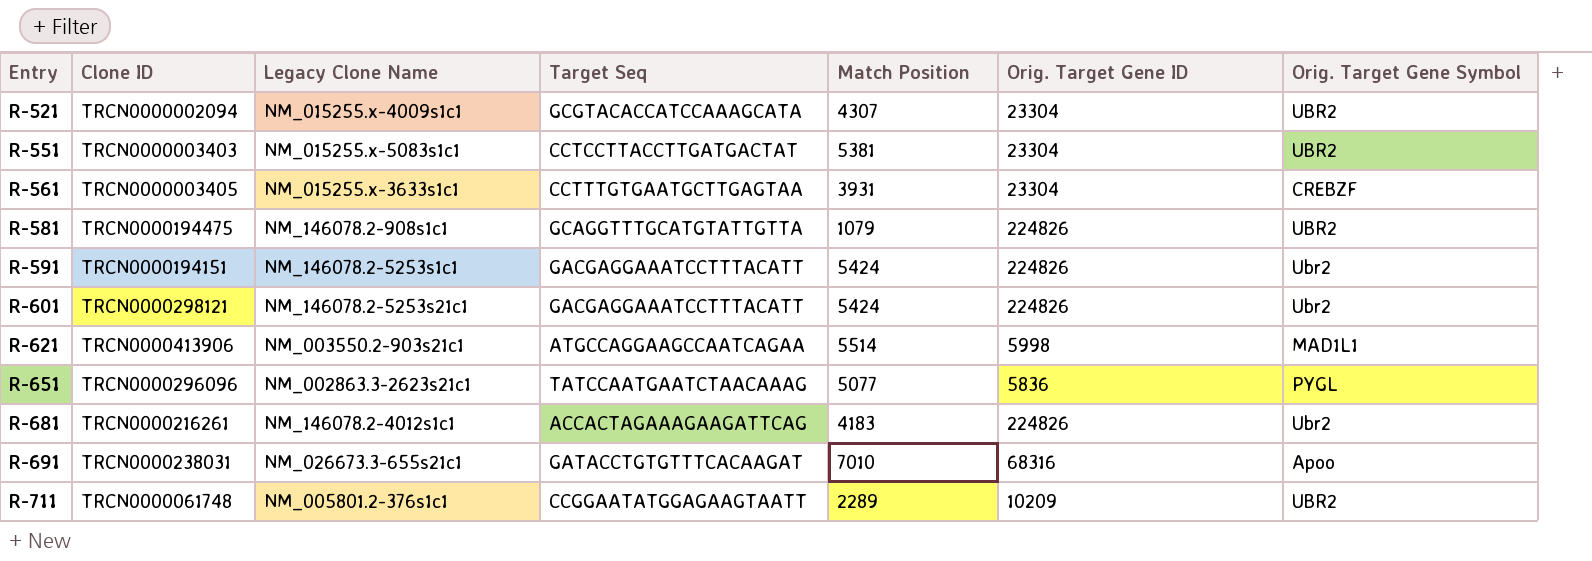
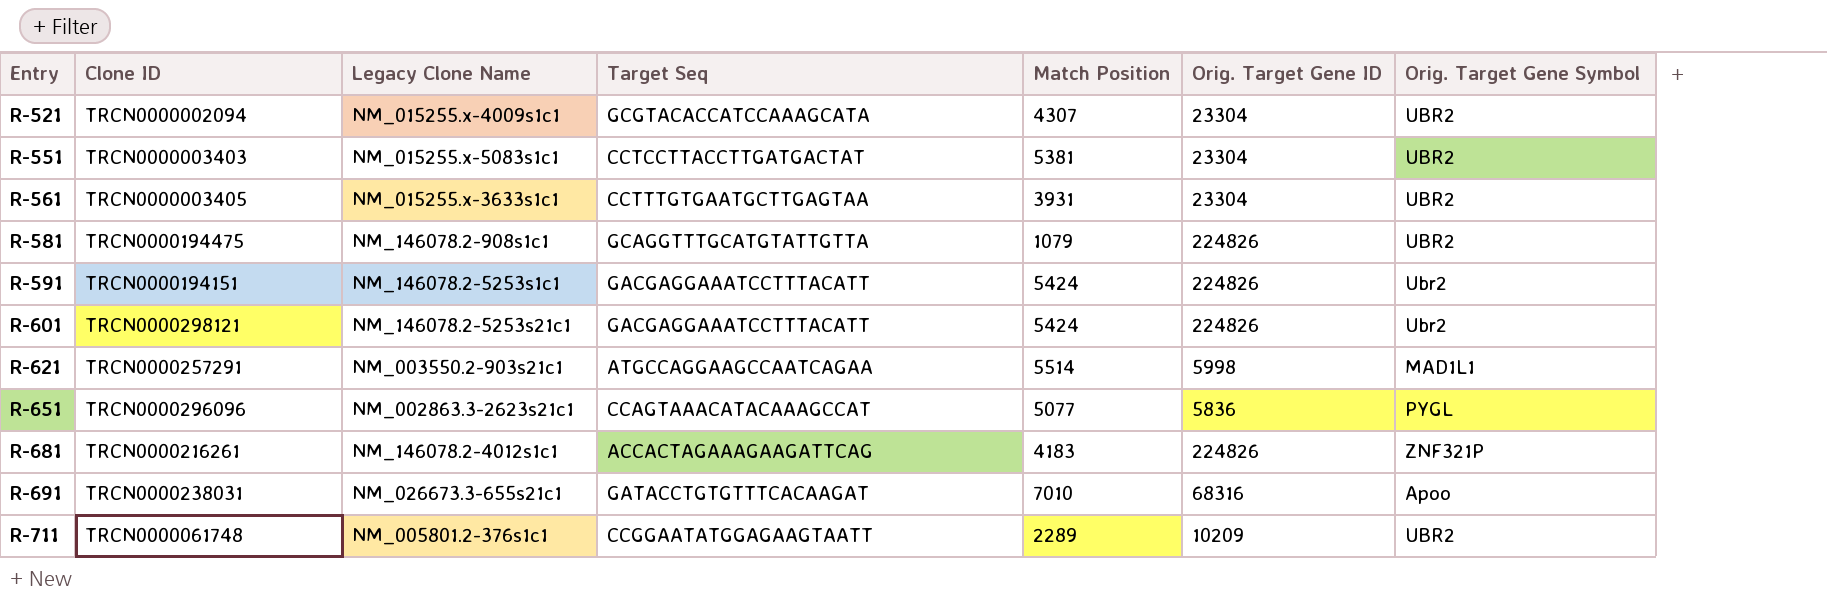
R-561 | Orig. Target Gene Symbol: CREBZF -> UBR2
R-621 | Clone ID: TRCN0000413906 -> TRCN0000257291
R-651 | Target Seq: TATCCAATGAATCTAACAAAG -> CCAGTAAACATACAAAGCCAT
R-681 | Orig. Target Gene Symbol: Ubr2 -> ZNF321P

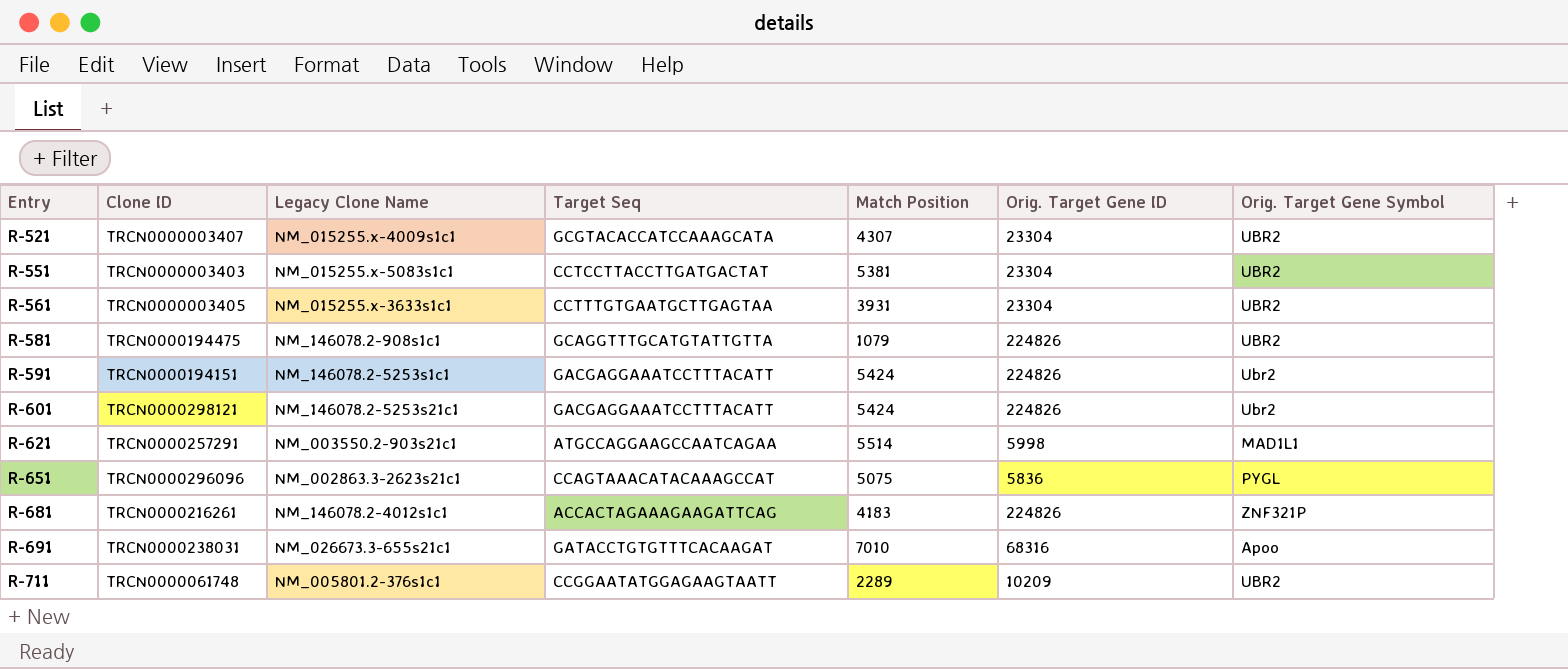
R-521 | Clone ID: TRCN0000002094 -> TRCN0000003407
R-651 | Match Position: 5077 -> 5075

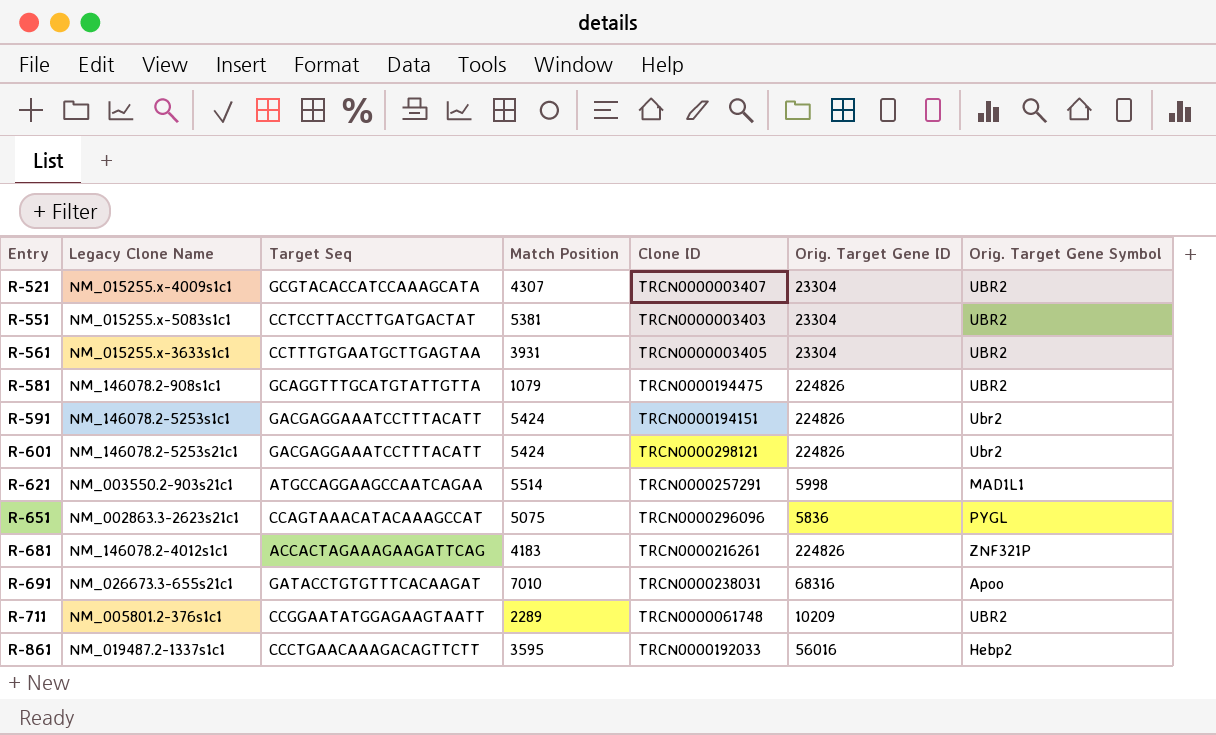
column Clone ID | position: 2 -> 5
row R-861: none -> NM_019487.2-1337s1c1 | CCCTGAACAAAGACAGTTCTT | 3595 | TRCN0000192033 | 56016 | Hebp2

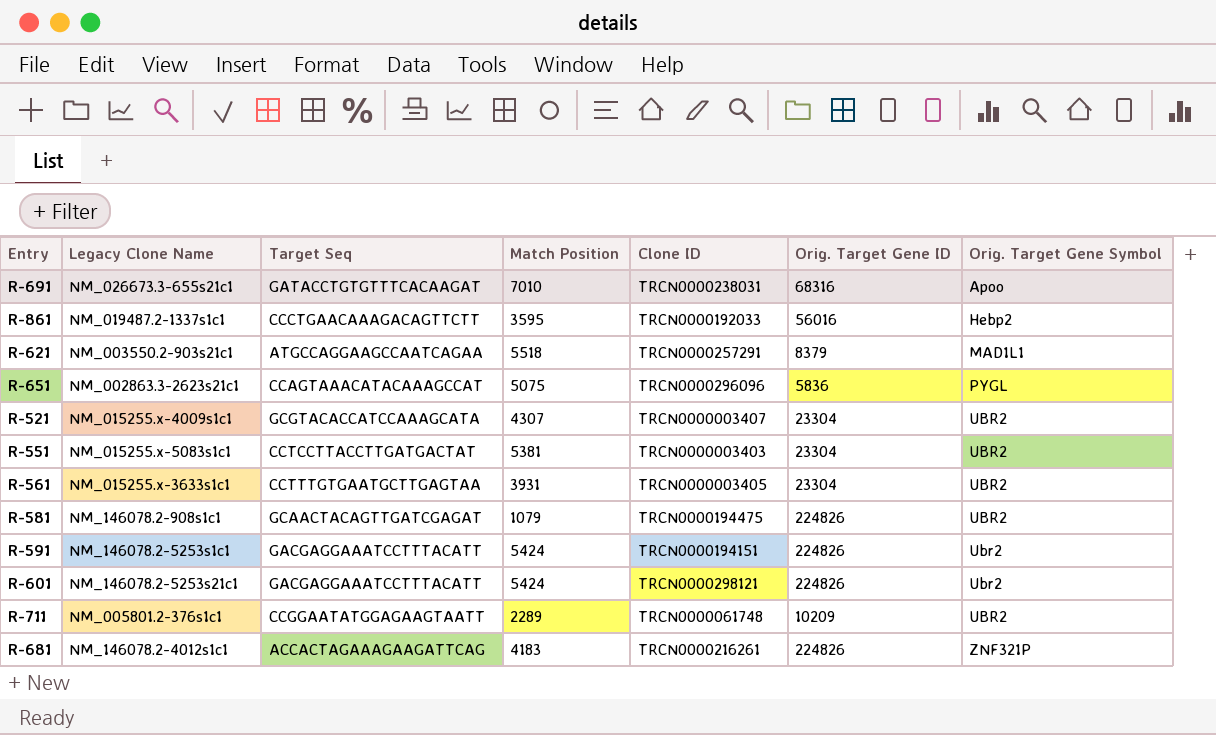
row order: Entry ascending -> Orig. Target Gene Symbol ascending
R-621 | Match Position: 5514 -> 5518
R-621 | Orig. Target Gene ID: 5998 -> 8379
R-581 | Target Seq: GCAGGTTTGCATGTATTGTTA -> GCAACTACAGTTGATCGAGAT

